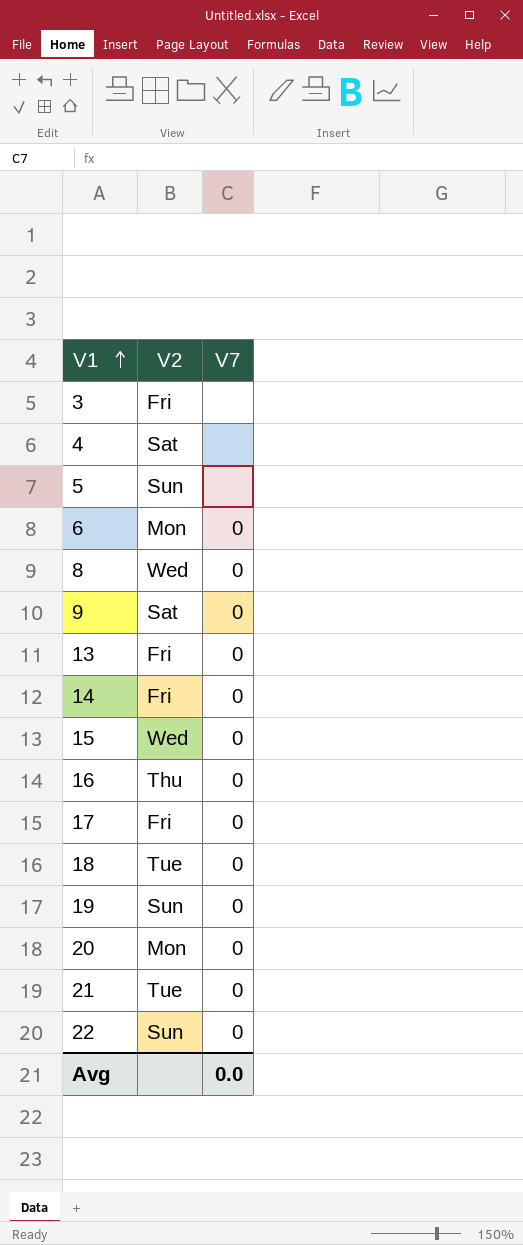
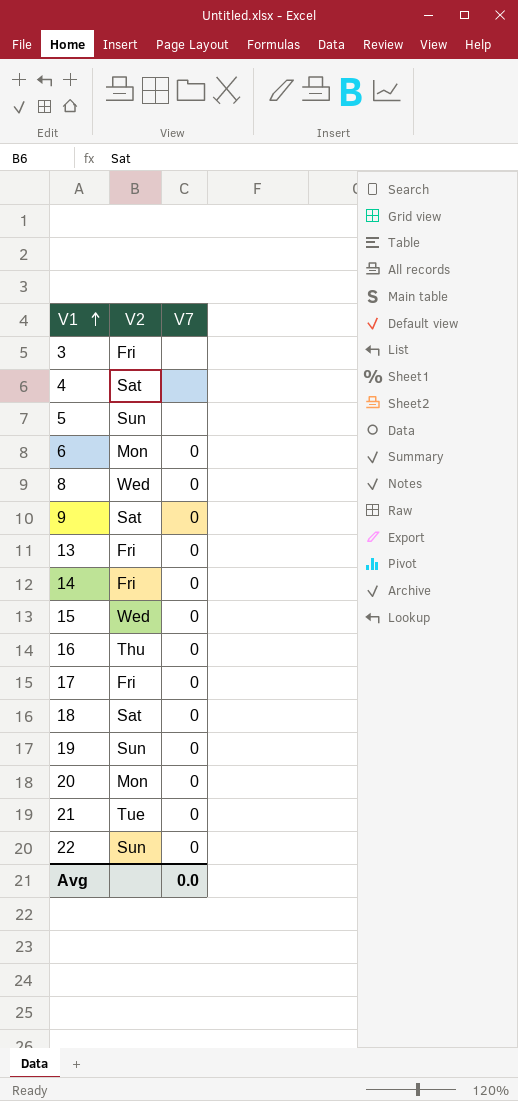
18 | V2: Tue -> Sat

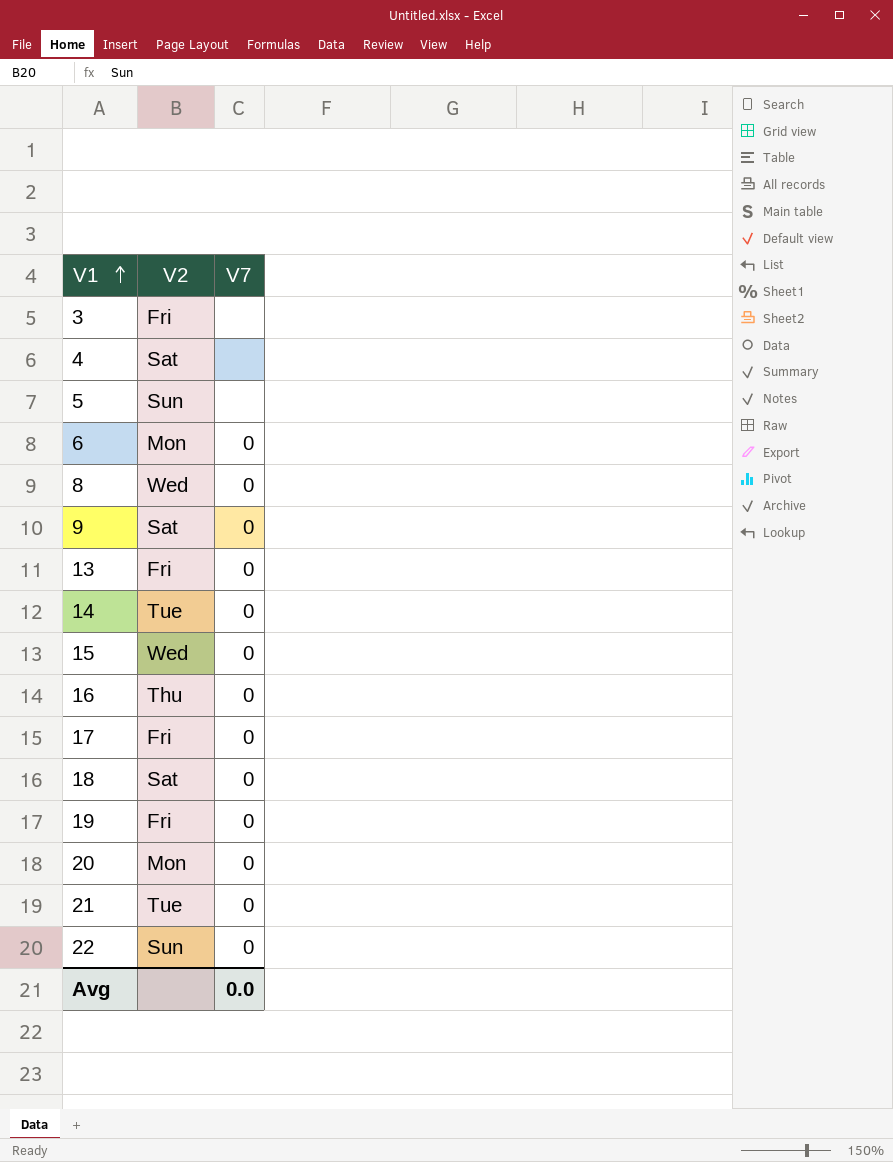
14 | V2: Fri -> Tue
19 | V2: Sun -> Fri

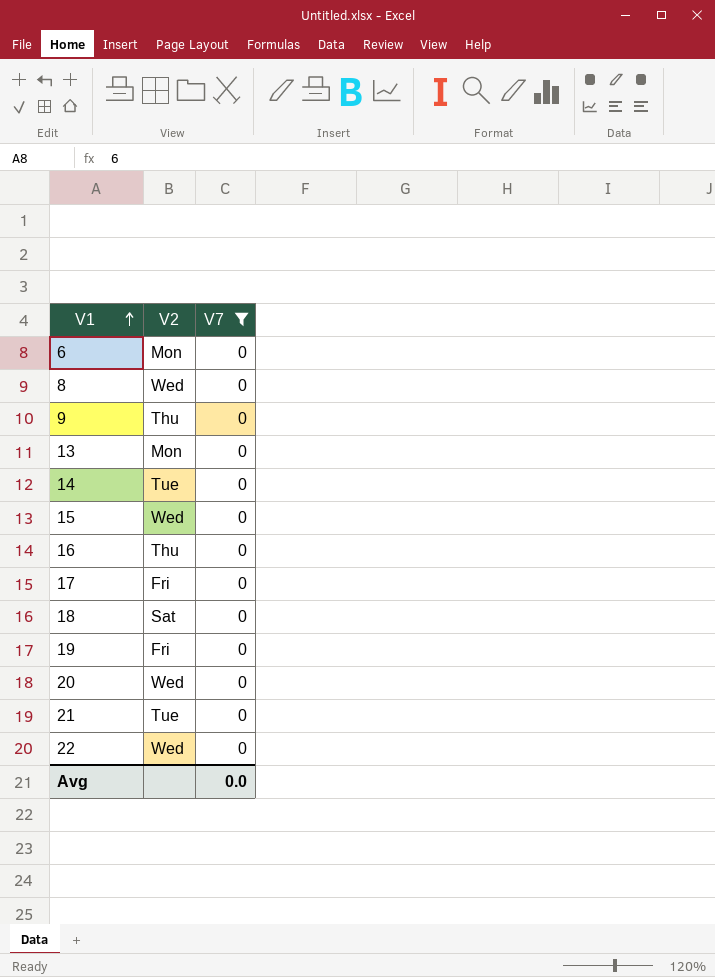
filter: none -> V7 = 0
9 | V2: Sat -> Thu
13 | V2: Fri -> Mon
20 | V2: Mon -> Wed
22 | V2: Sun -> Wed

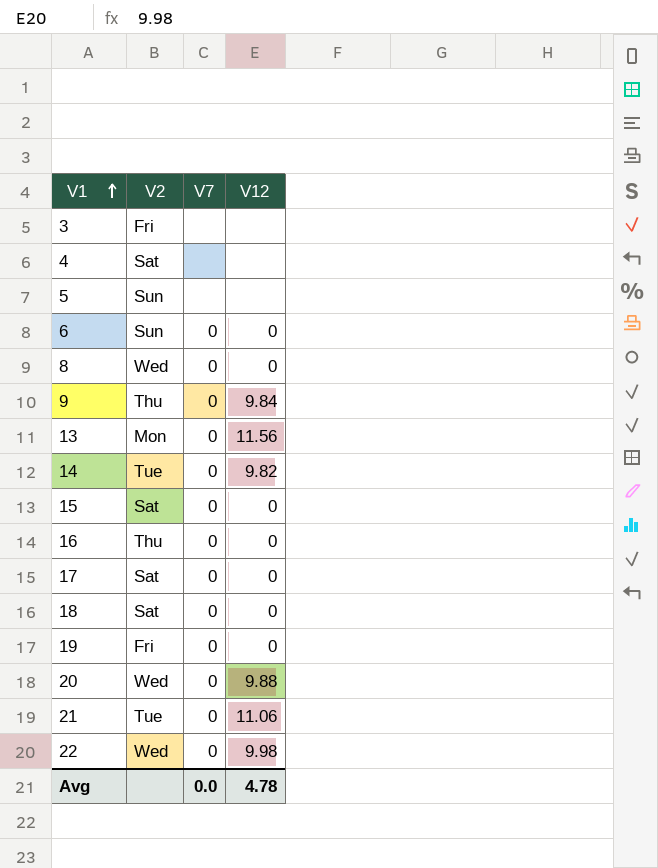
filter: V7 = 0 -> none
column V12 | position: none -> 4
6 | V2: Mon -> Sun
15 | V2: Wed -> Sat
17 | V2: Fri -> Sat

